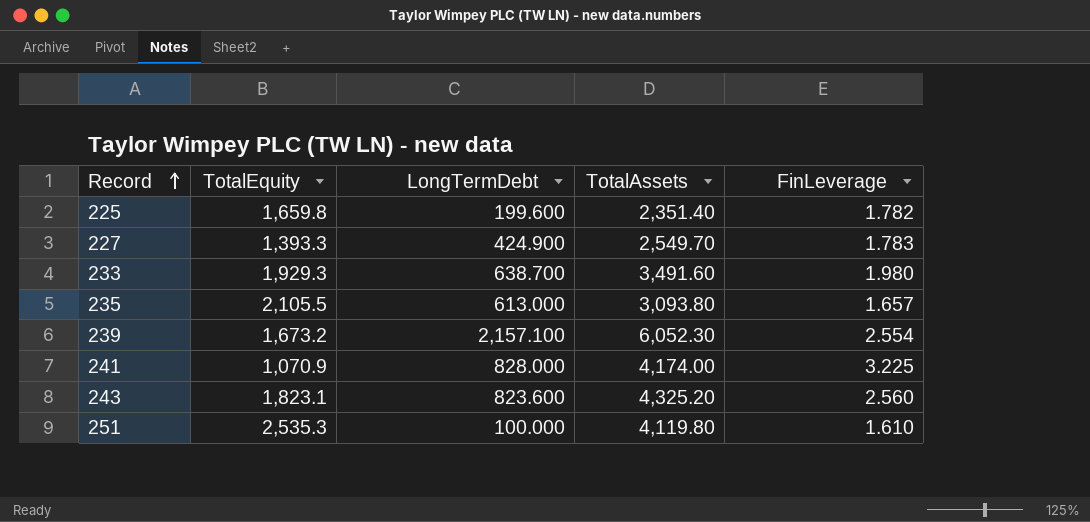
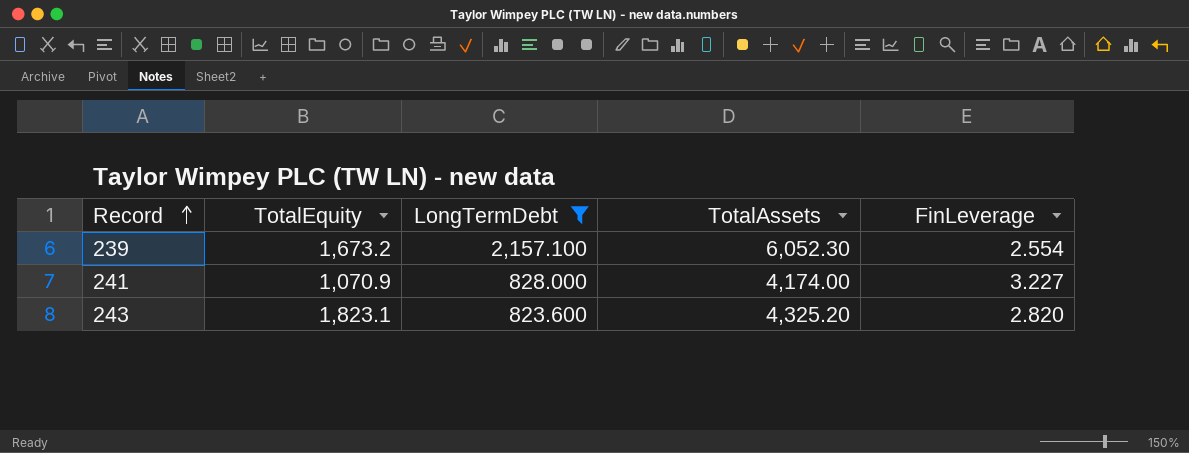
filter: none -> LongTermDebt >= 823.600
241 | FinLeverage: 3.225 -> 3.227
243 | FinLeverage: 2.560 -> 2.820

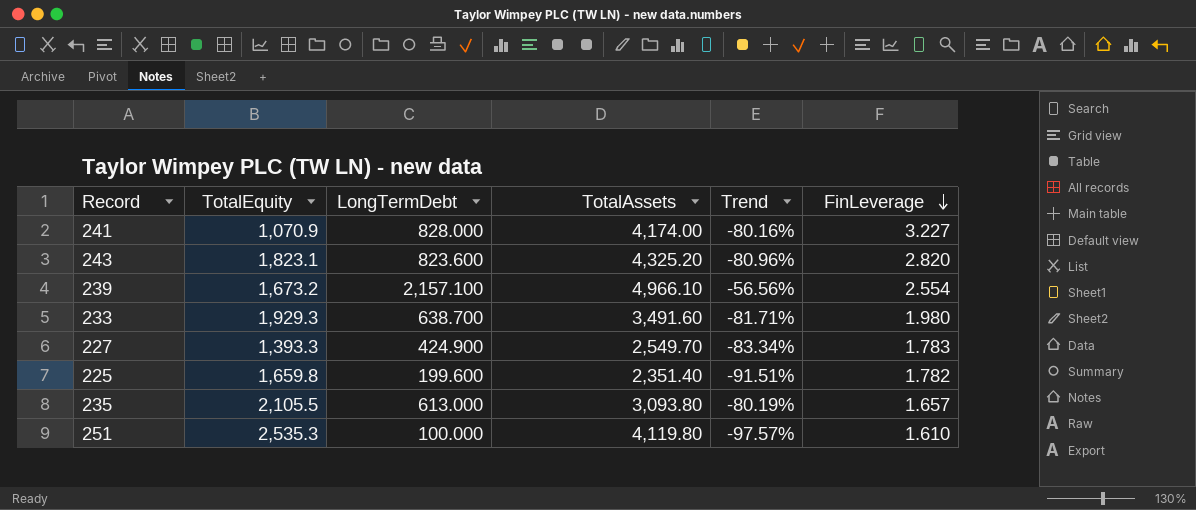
filter: LongTermDebt >= 823.600 -> none
row order: Record ascending -> FinLeverage descending
column Trend | formula: none -> ([LongTermDebt] - [TotalAssets]) / [TotalAssets]
239 | TotalAssets: 6,052.30 -> 4,966.10

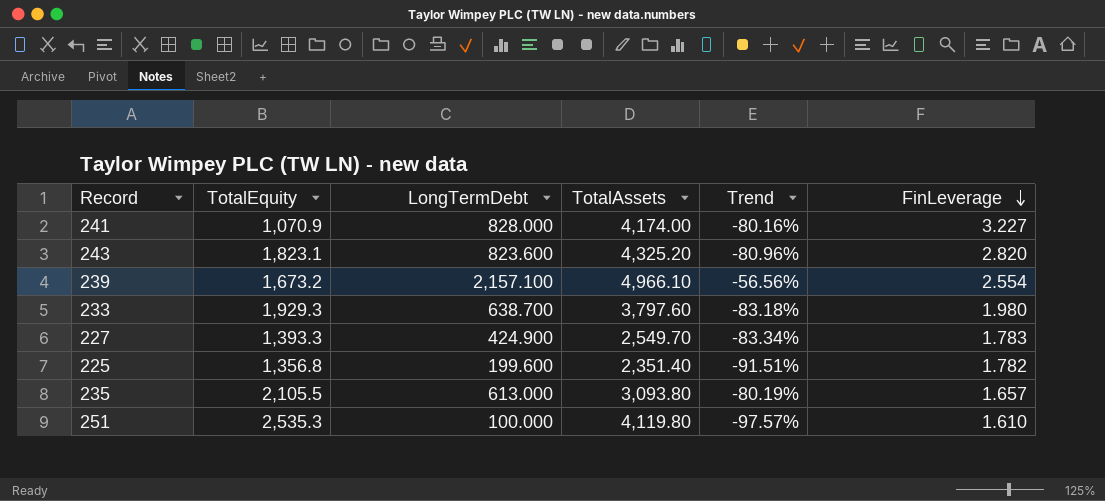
233 | TotalAssets: 3,491.60 -> 3,797.60
233 | Trend: -81.71% -> -83.18%
225 | TotalEquity: 1,659.8 -> 1,356.8

